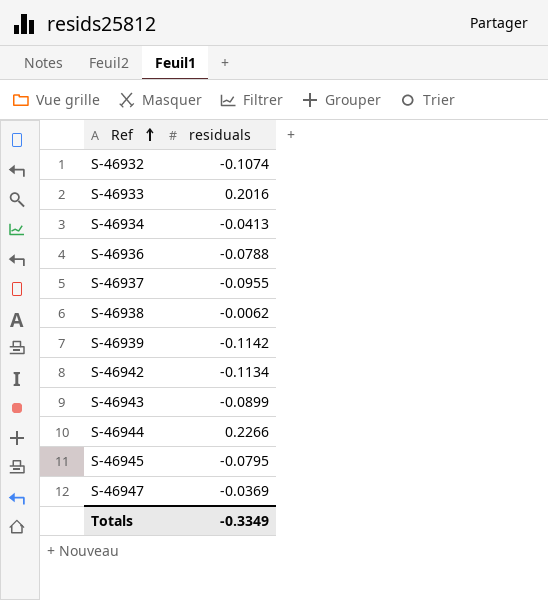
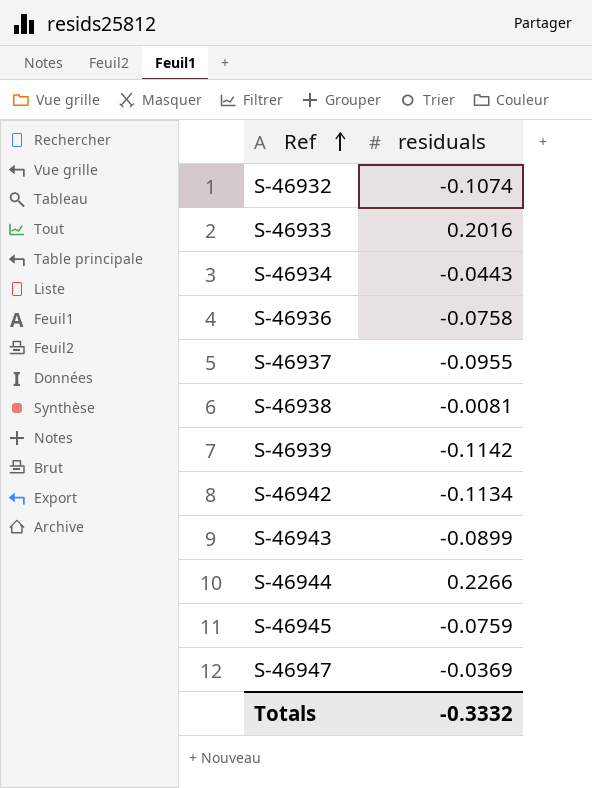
S-46934 | residuals: -0.0413 -> -0.0443
S-46936 | residuals: -0.0788 -> -0.0758
S-46938 | residuals: -0.0062 -> -0.0081
S-46945 | residuals: -0.0795 -> -0.0759
Totals | residuals: -0.3349 -> -0.3332

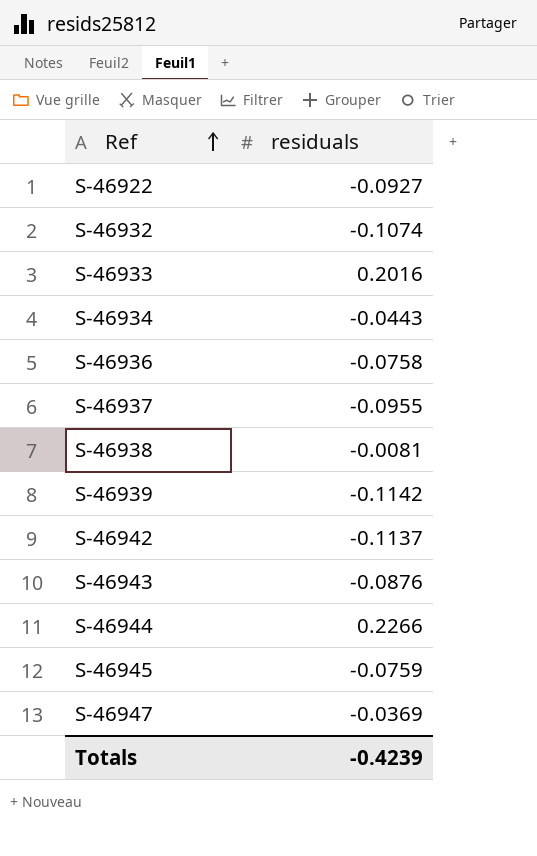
row S-46922: none -> -0.0927
S-46942 | residuals: -0.1134 -> -0.1137
S-46943 | residuals: -0.0899 -> -0.0876
Totals | residuals: -0.3332 -> -0.4239

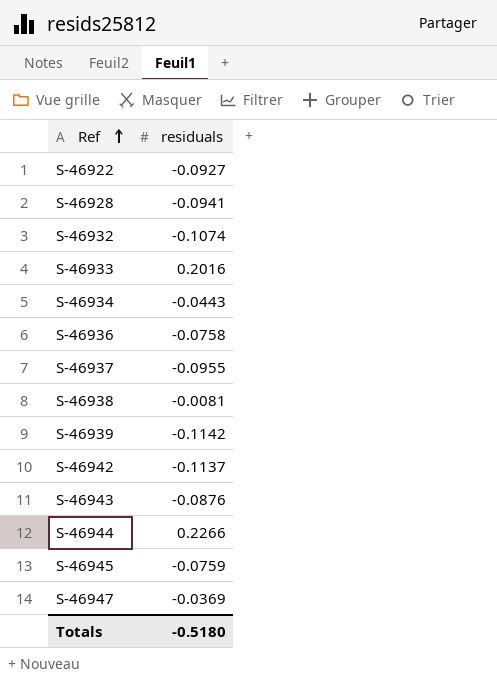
row S-46928: none -> -0.0941
Totals | residuals: -0.4239 -> -0.5180

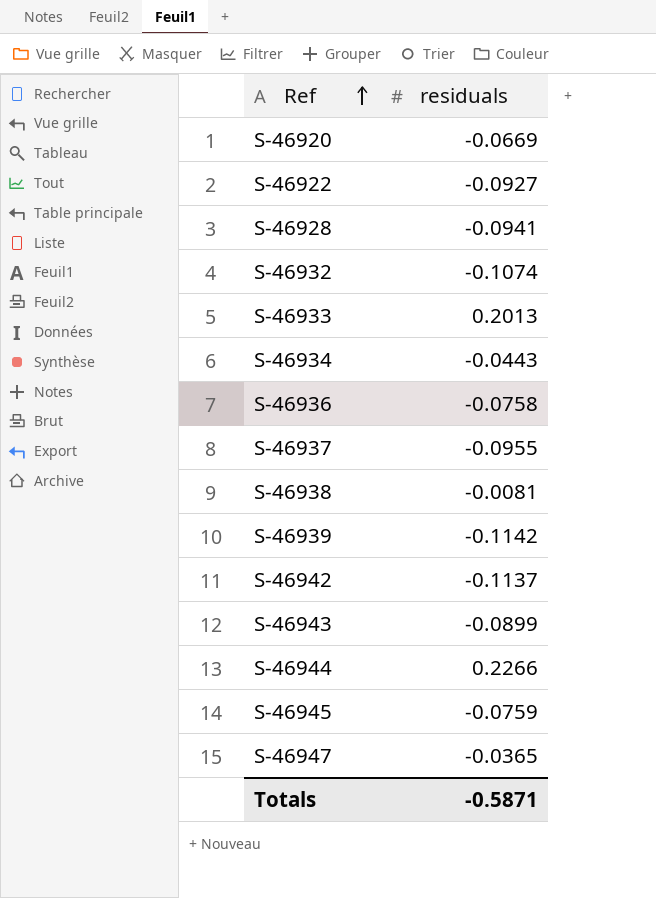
row S-46920: none -> -0.0669
S-46933 | residuals: 0.2016 -> 0.2013
S-46943 | residuals: -0.0876 -> -0.0899
S-46947 | residuals: -0.0369 -> -0.0365
Totals | residuals: -0.5180 -> -0.5871

